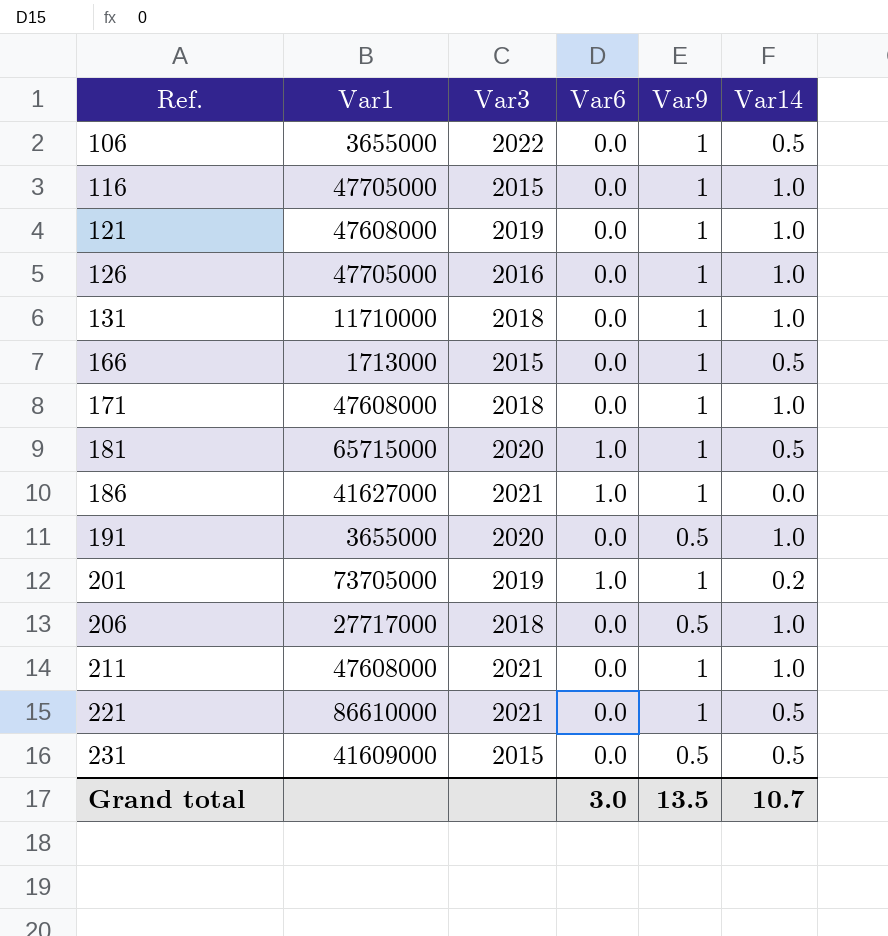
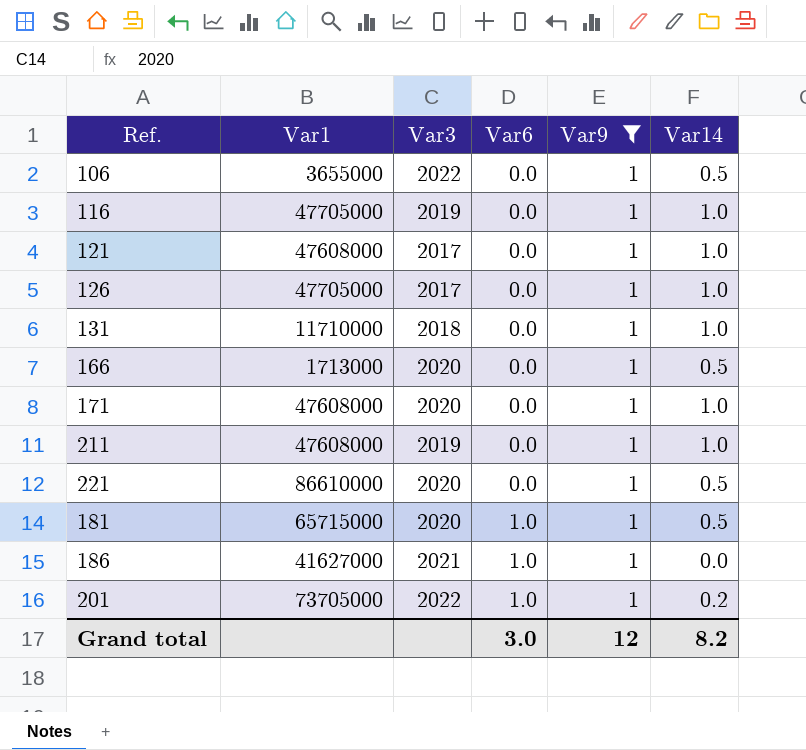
filter: none -> Var9 = 1
row order: Ref. ascending -> Var6 ascending
116 | Var3: 2015 -> 2019
121 | Var3: 2019 -> 2017
126 | Var3: 2016 -> 2017
166 | Var3: 2015 -> 2020
171 | Var3: 2018 -> 2020
211 | Var3: 2021 -> 2019
221 | Var3: 2021 -> 2020
201 | Var3: 2019 -> 2022
Grand total | Var9: 13.5 -> 12
Grand total | Var14: 10.7 -> 8.2

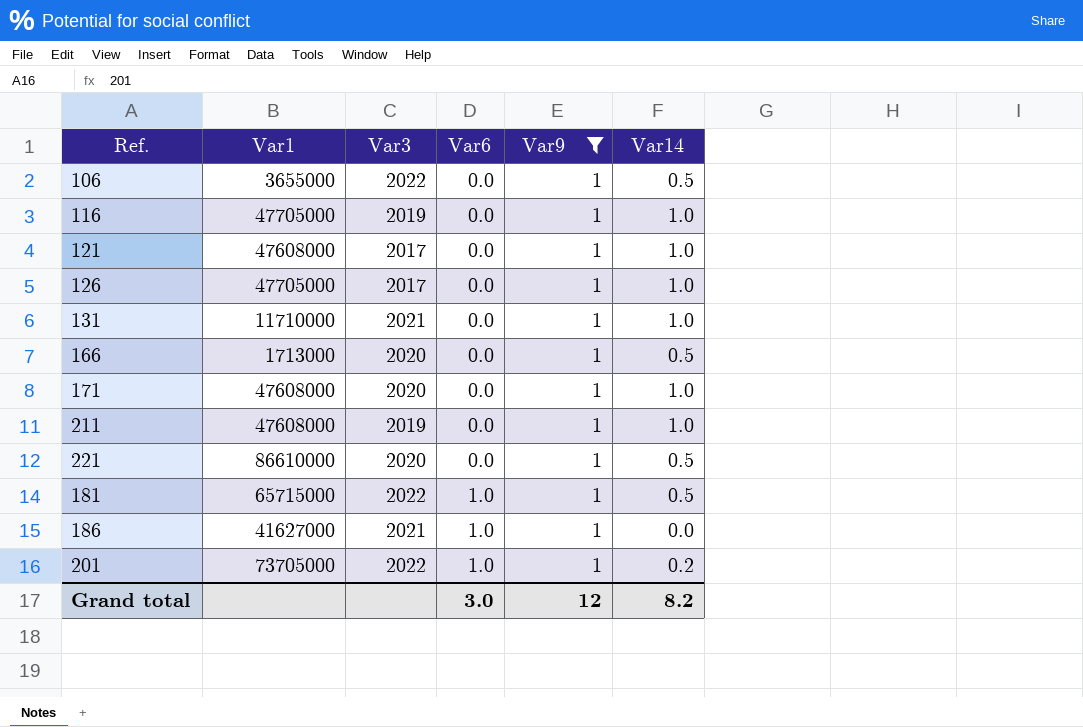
131 | Var3: 2018 -> 2021
181 | Var3: 2020 -> 2022

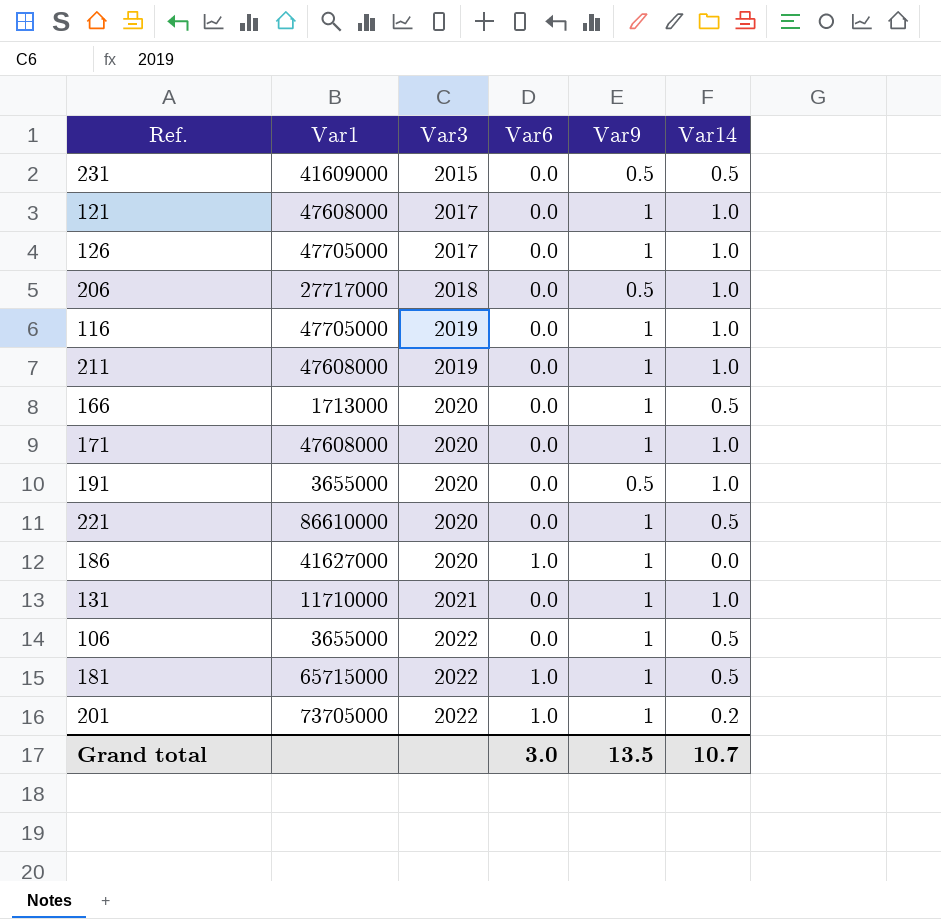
filter: Var9 = 1 -> none
row order: Var6 ascending -> Var3 ascending
186 | Var3: 2021 -> 2020
Grand total | Var9: 12 -> 13.5
Grand total | Var14: 8.2 -> 10.7

